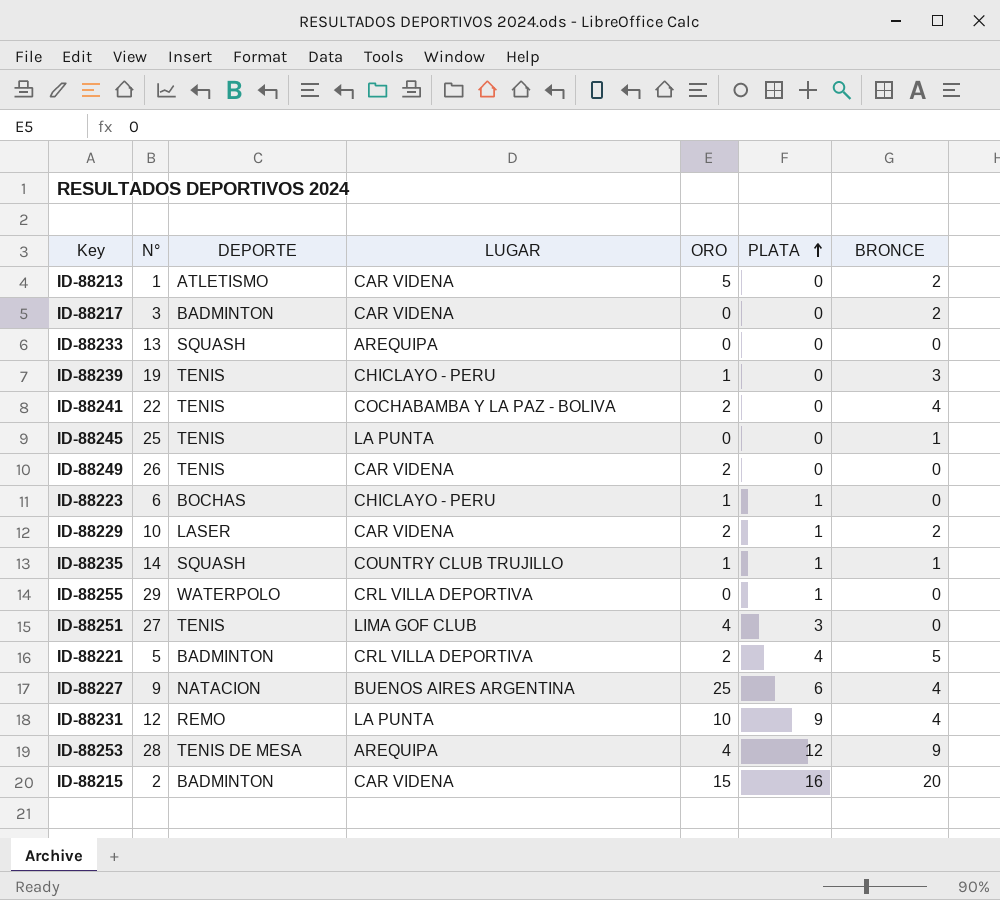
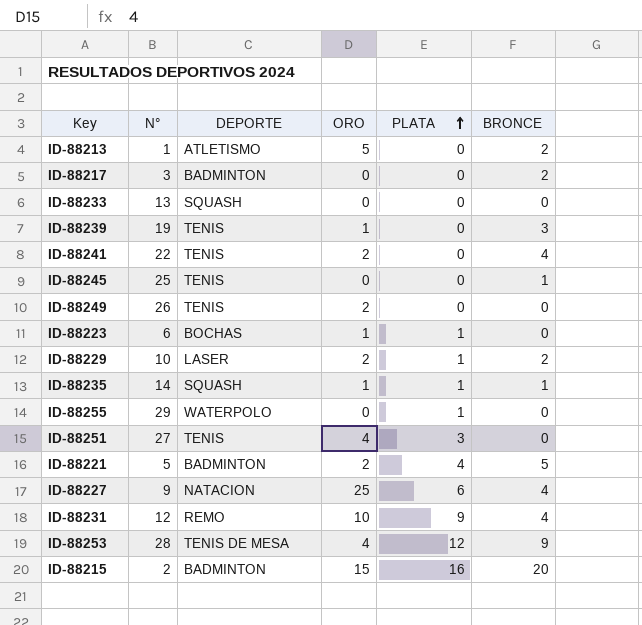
column LUGAR | position: 4 -> none

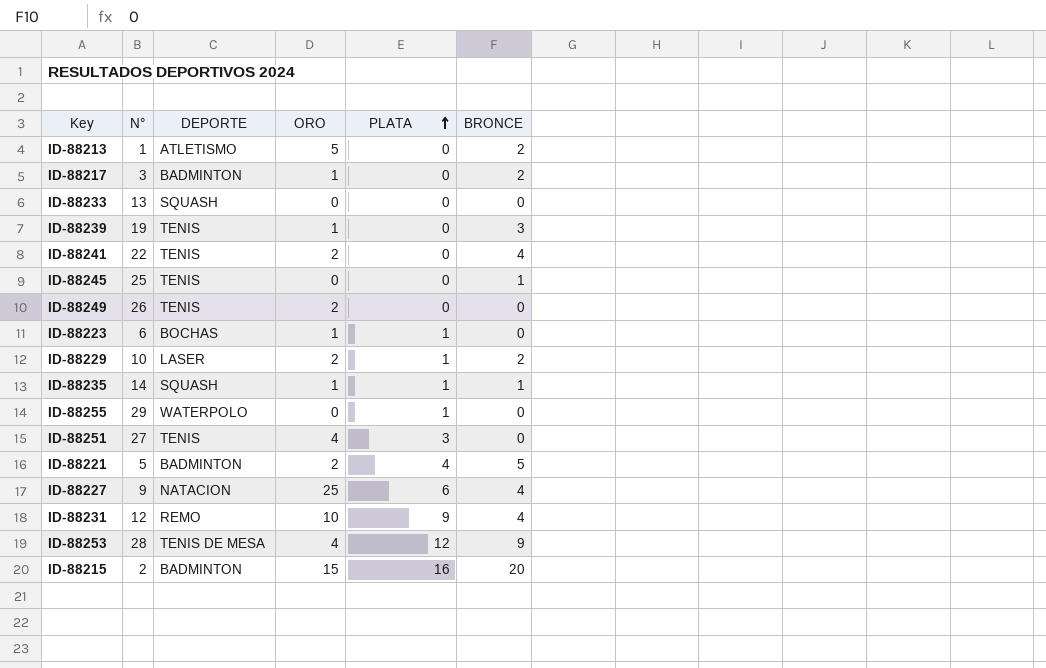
ID-88217 | ORO: 0 -> 1

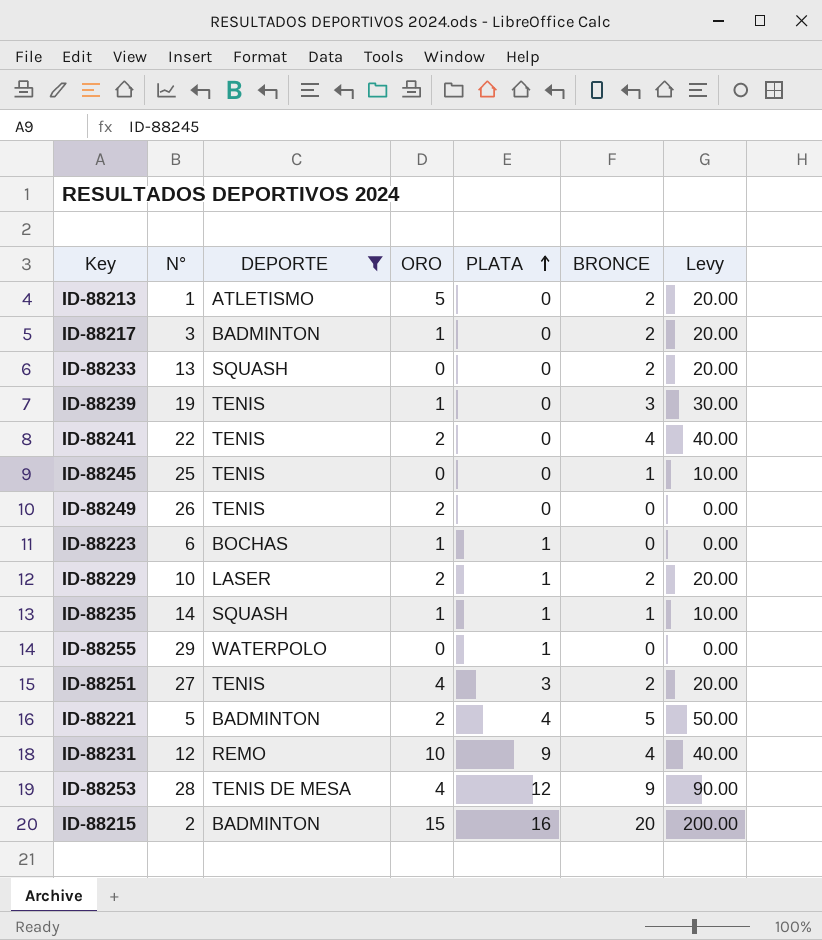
filter: none -> DEPORTE != NATACION
column Levy | formula: none -> [BRONCE] * 10
ID-88233 | BRONCE: 0 -> 2
ID-88251 | BRONCE: 0 -> 2

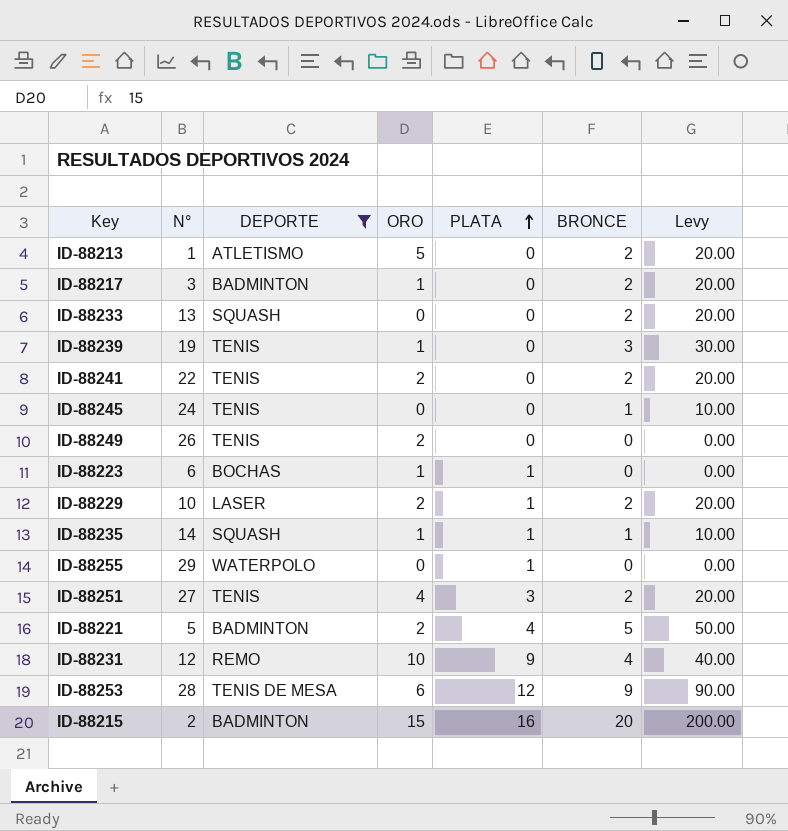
ID-88241 | BRONCE: 4 -> 2
ID-88241 | Levy: 40.00 -> 20.00
ID-88245 | N°: 25 -> 24
ID-88253 | ORO: 4 -> 6

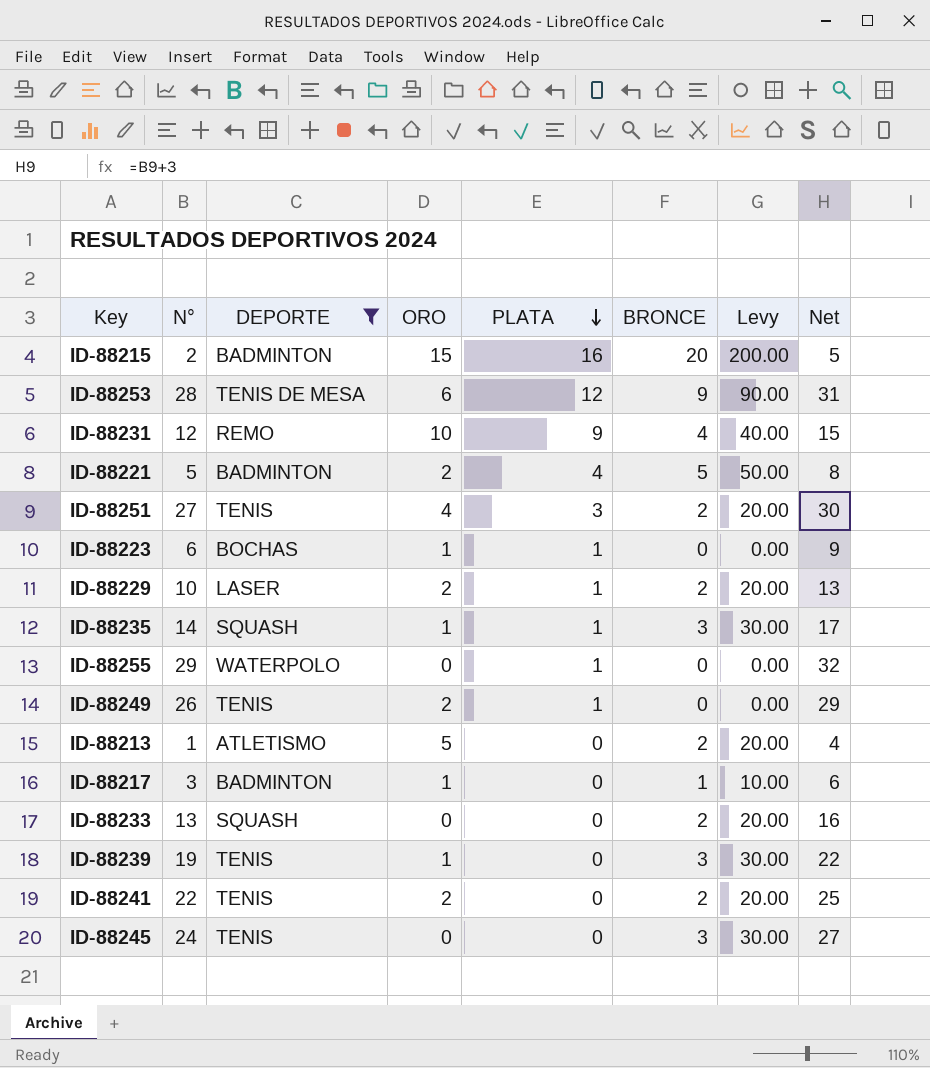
row order: PLATA ascending -> PLATA descending
column Net | formula: none -> [N°] + 3
ID-88235 | BRONCE: 1 -> 3
ID-88235 | Levy: 10.00 -> 30.00
ID-88249 | PLATA: 0 -> 1
ID-88217 | BRONCE: 2 -> 1
ID-88217 | Levy: 20.00 -> 10.00
ID-88245 | BRONCE: 1 -> 3
ID-88245 | Levy: 10.00 -> 30.00

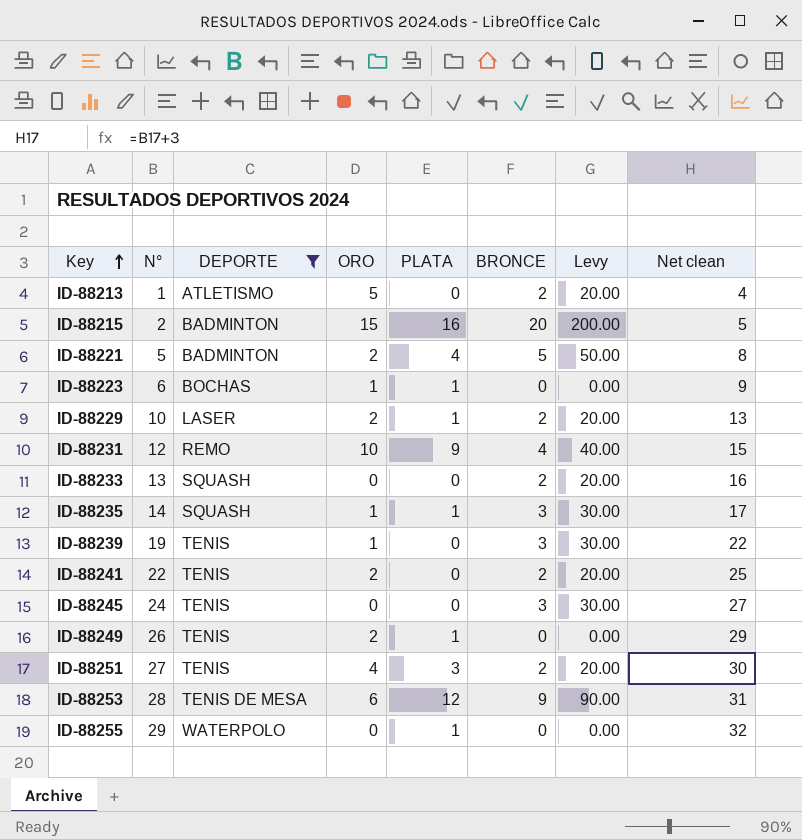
row order: PLATA descending -> Key ascending
column name: Net -> Net clean
row ID-88217: 3 | BADMINTON | 1 | 0 | 1 | 10.00 | 6 -> none

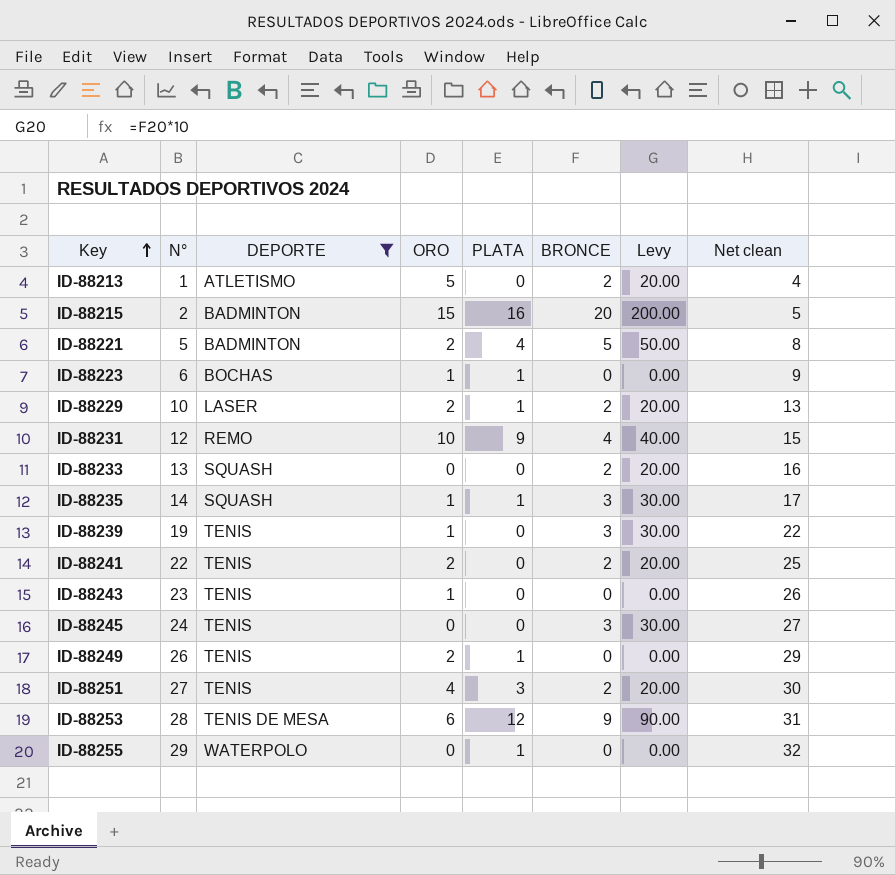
row ID-88243: none -> 23 | TENIS | 1 | 0 | 0 | 0.00 | 26

